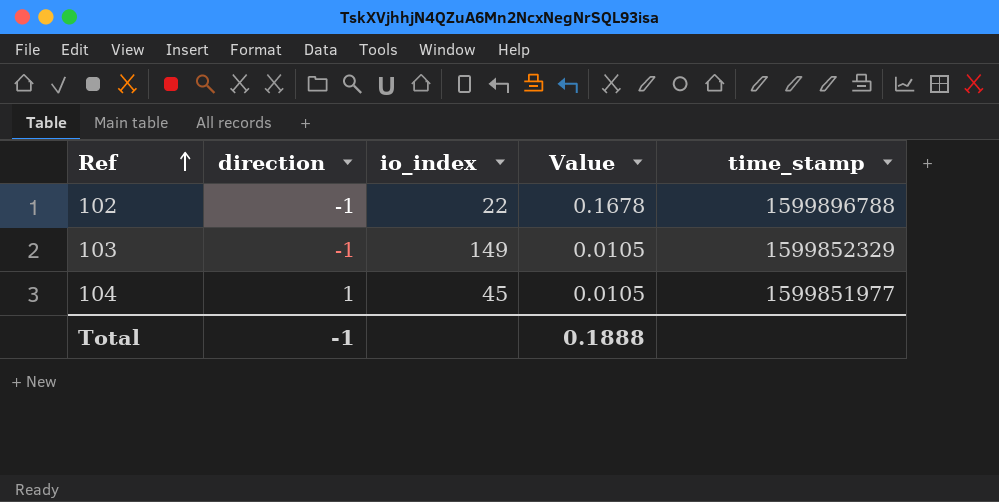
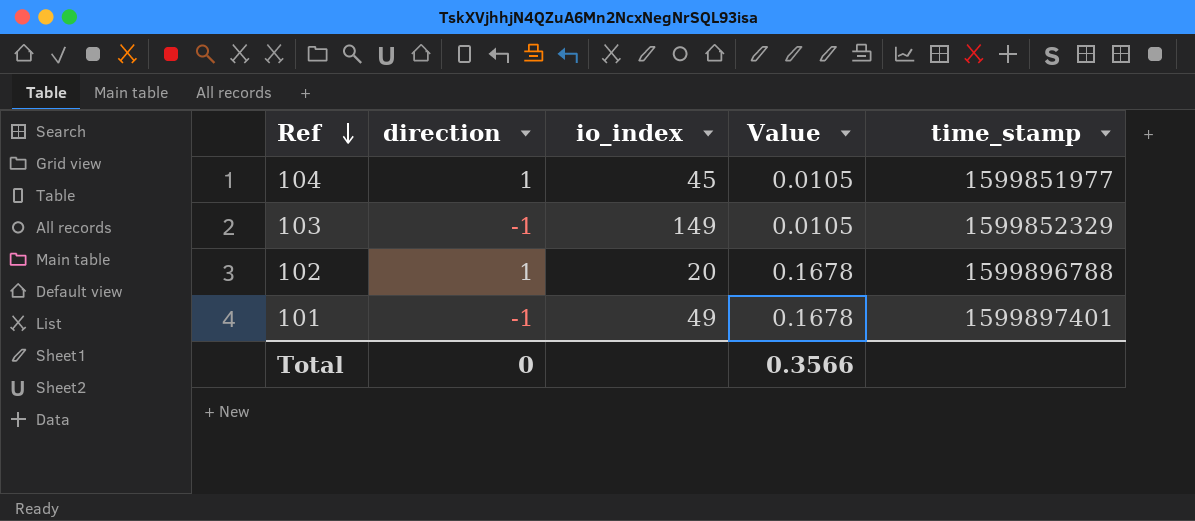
row order: Ref ascending -> Ref descending
102 | direction: -1 -> 1
102 | io_index: 22 -> 20
row 101: none -> -1 | 49 | 0.1678 | 1599897401
Total | direction: -1 -> 0
Total | Value: 0.1888 -> 0.3566

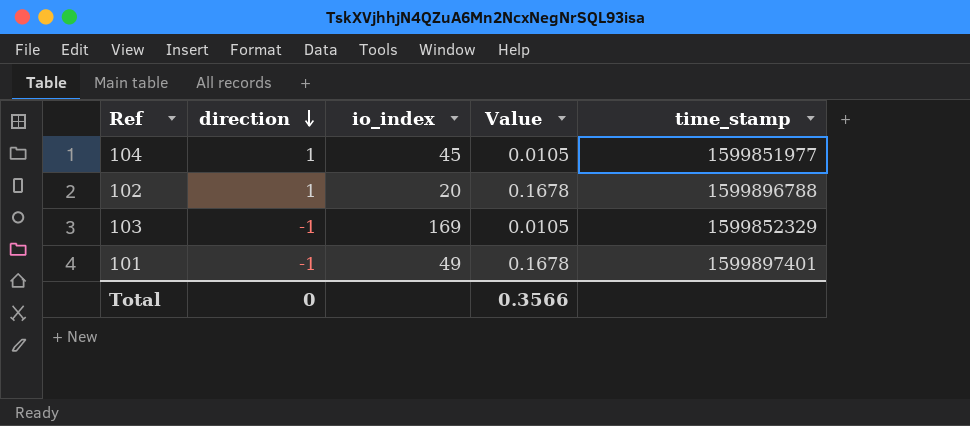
row order: Ref descending -> direction descending
103 | io_index: 149 -> 169

